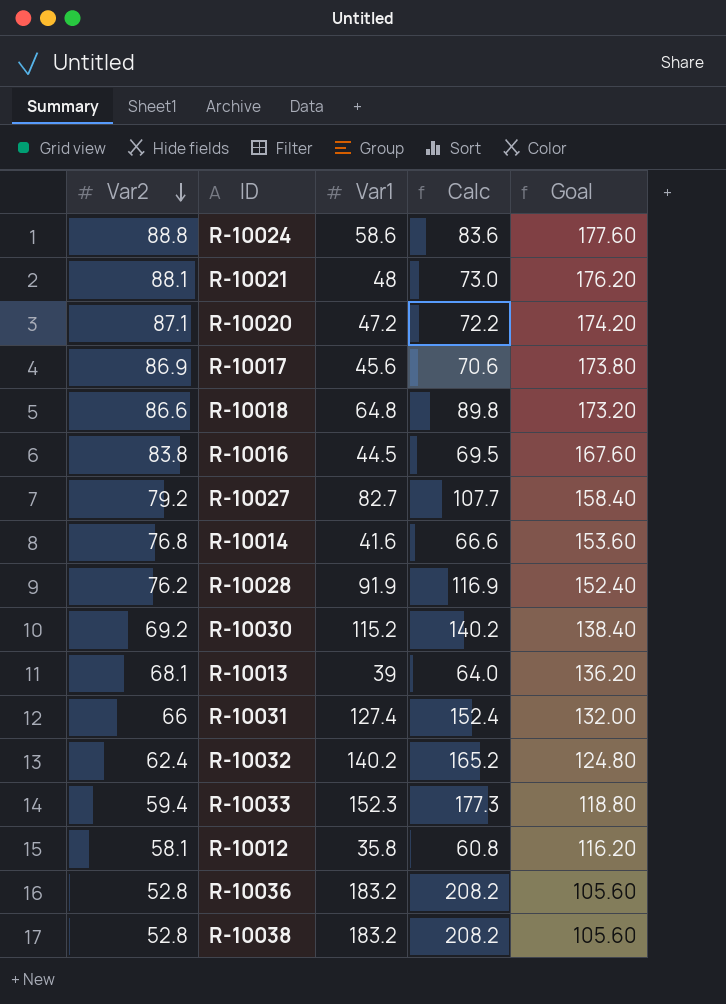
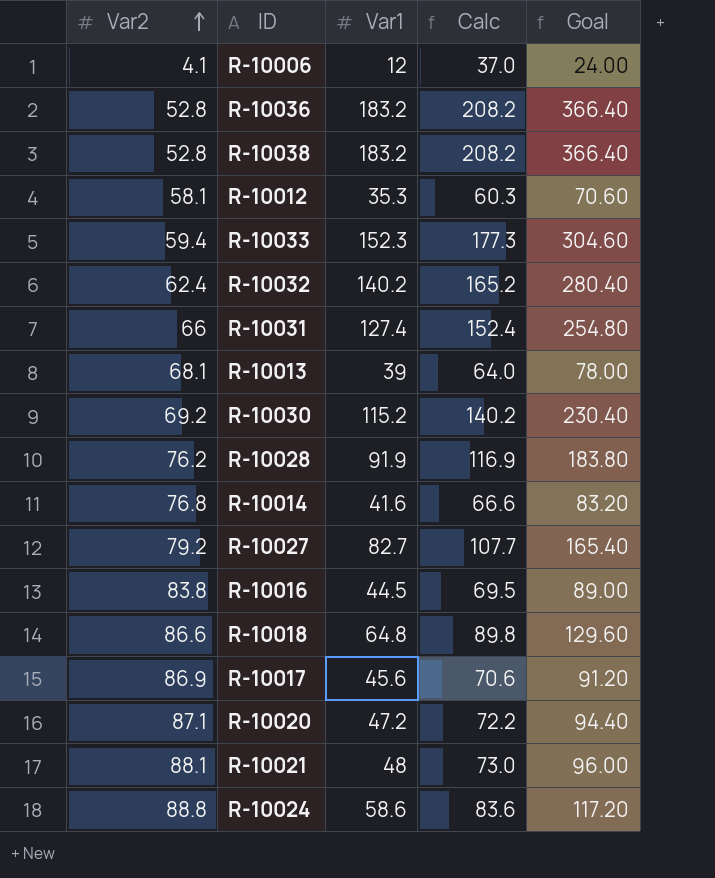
row order: Var2 descending -> Var2 ascending
column Goal | formula: [Var2] * 2 -> [Var1] * 2
row R-10006: none -> 4.1 | 12 | 37.0 | 24.00
R-10012 | Var1: 35.8 -> 35.3
R-10012 | Calc: 60.8 -> 60.3

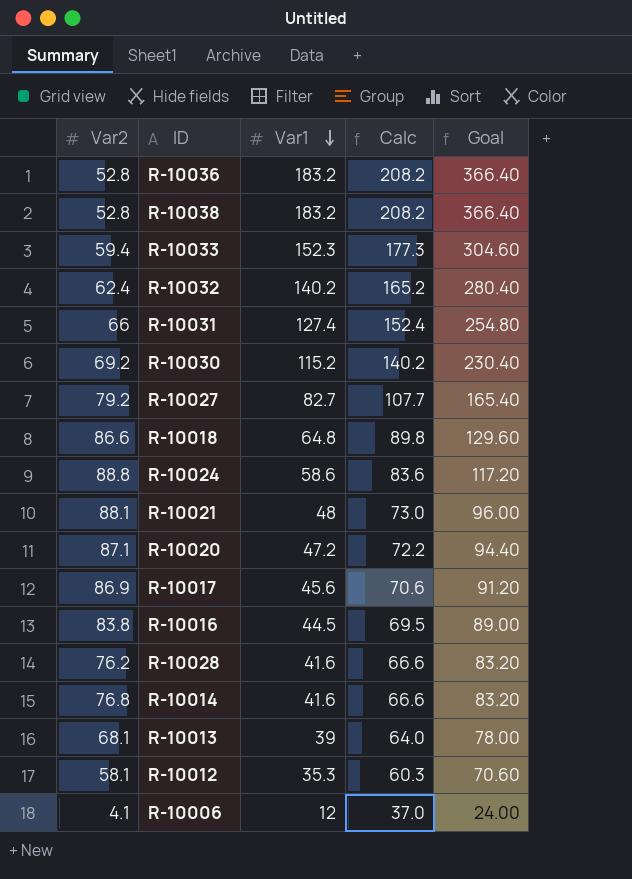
row order: Var2 ascending -> Var1 descending
R-10028 | Var1: 91.9 -> 41.6
R-10028 | Calc: 116.9 -> 66.6
R-10028 | Goal: 183.80 -> 83.20

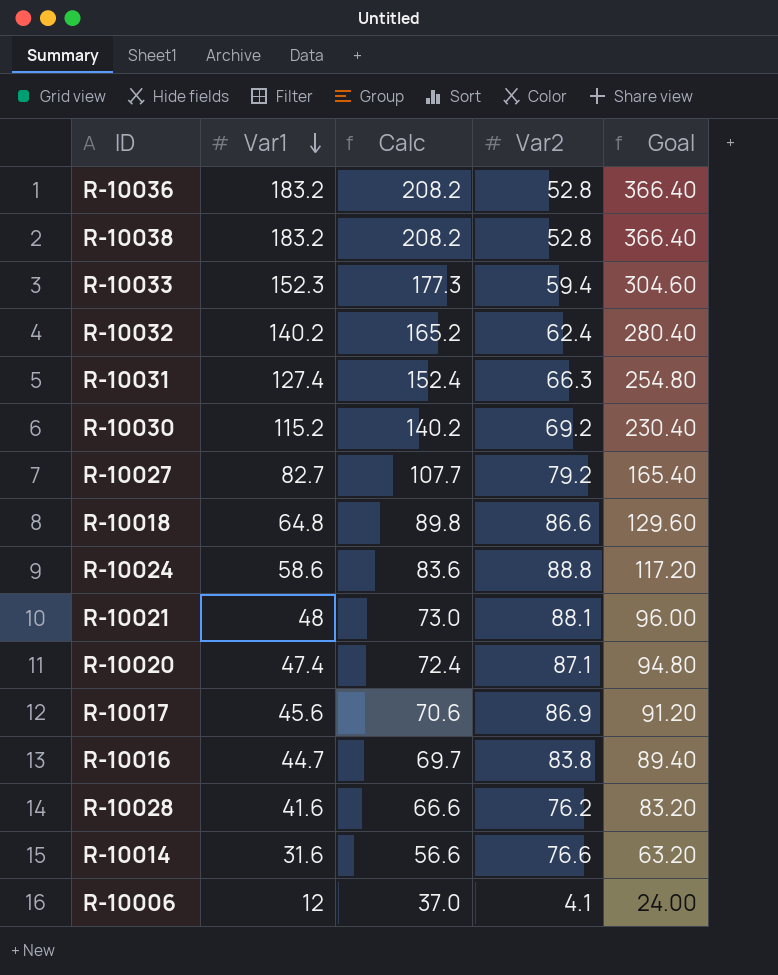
column Var2 | position: 1 -> 4
row R-10013: 68.1 | 39 | 64.0 | 78.00 -> none
row R-10012: 58.1 | 35.3 | 60.3 | 70.60 -> none
R-10031 | Var2: 66 -> 66.3
R-10020 | Var1: 47.2 -> 47.4
R-10020 | Calc: 72.2 -> 72.4
R-10020 | Goal: 94.40 -> 94.80
R-10016 | Var1: 44.5 -> 44.7
R-10016 | Calc: 69.5 -> 69.7
R-10016 | Goal: 89.00 -> 89.40
R-10014 | Var1: 41.6 -> 31.6
R-10014 | Calc: 66.6 -> 56.6
R-10014 | Var2: 76.8 -> 76.6
R-10014 | Goal: 83.20 -> 63.20

